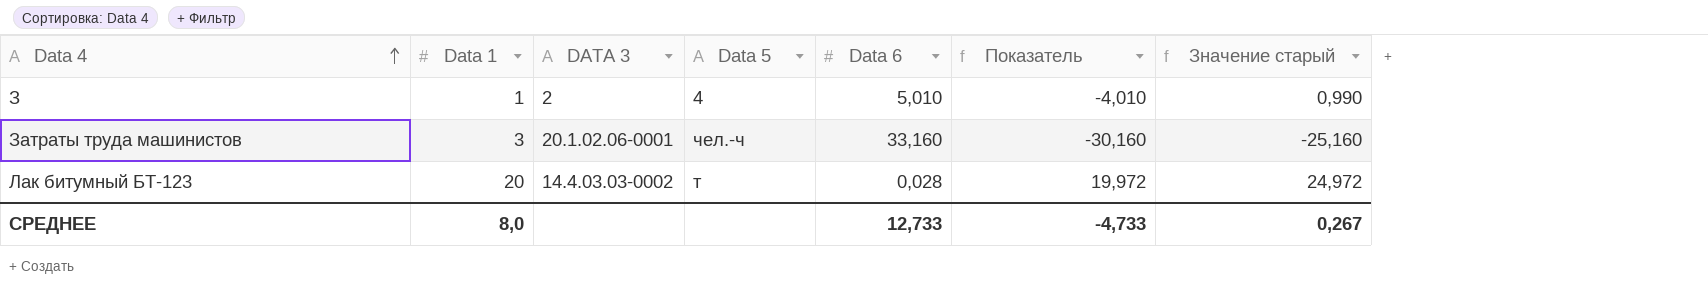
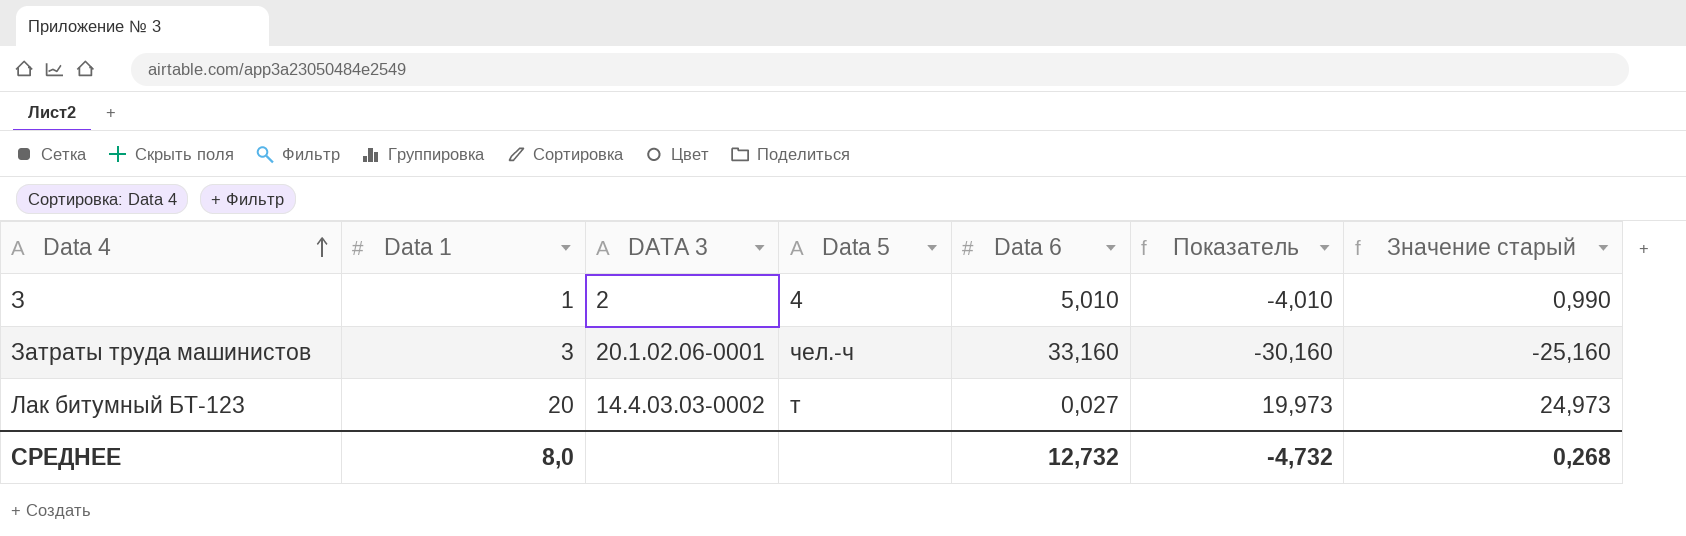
Лак битумный БТ-123 | Data 6: 0,028 -> 0,027
Лак битумный БТ-123 | Показатель: 19,972 -> 19,973
Лак битумный БТ-123 | Значение старый: 24,972 -> 24,973
СРЕДНЕЕ | Data 6: 12,733 -> 12,732
СРЕДНЕЕ | Показатель: -4,733 -> -4,732
СРЕДНЕЕ | Значение старый: 0,267 -> 0,268

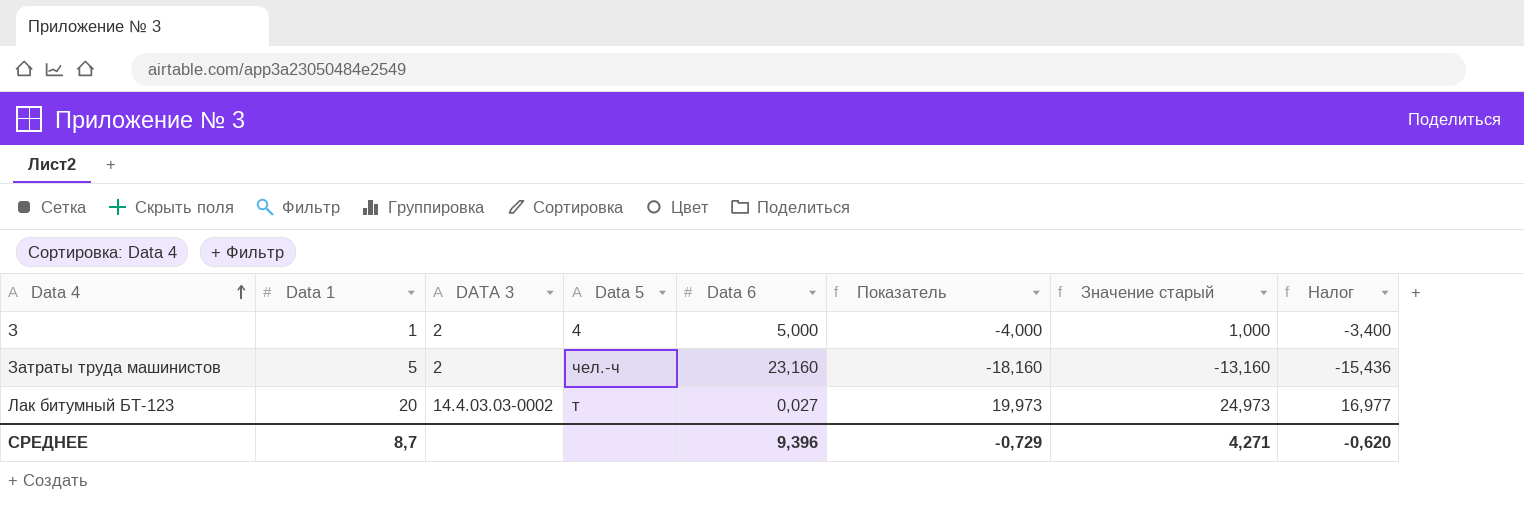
column Налог | formula: none -> [Показатель] * 0,85
З | Data 6: 5,010 -> 5,000
З | Показатель: -4,010 -> -4,000
З | Значение старый: 0,990 -> 1,000
Затраты труда машинистов | Data 1: 3 -> 5
Затраты труда машинистов | DATA 3: 20.1.02.06-0001 -> 2
Затраты труда машинистов | Data 6: 33,160 -> 23,160
Затраты труда машинистов | Показатель: -30,160 -> -18,160
Затраты труда машинистов | Значение старый: -25,160 -> -13,160
СРЕДНЕЕ | Data 1: 8,0 -> 8,7
СРЕДНЕЕ | Data 6: 12,732 -> 9,396
СРЕДНЕЕ | Показатель: -4,732 -> -0,729
СРЕДНЕЕ | Значение старый: 0,268 -> 4,271

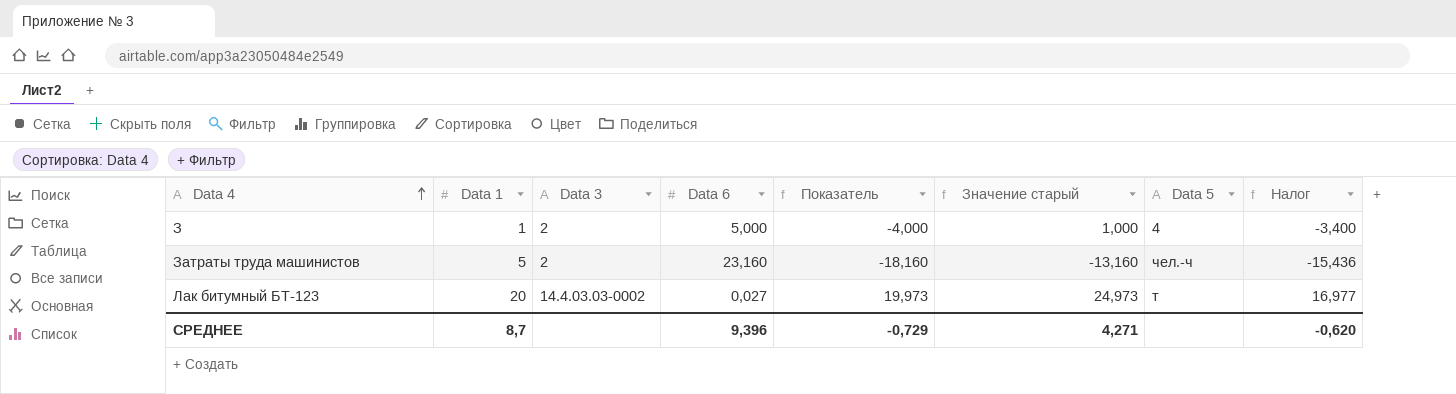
column name: DATA 3 -> Data 3
column Data 5 | position: 4 -> 7

